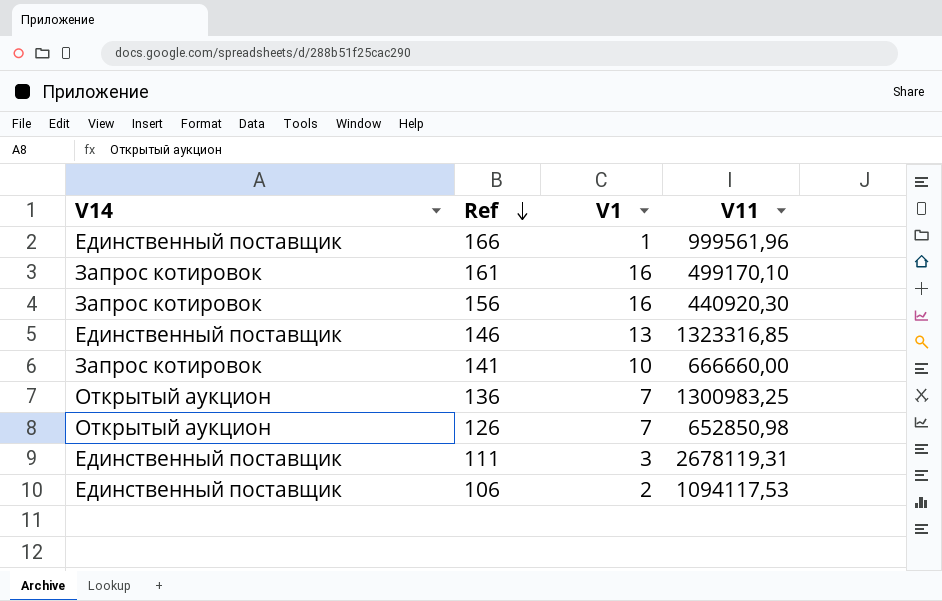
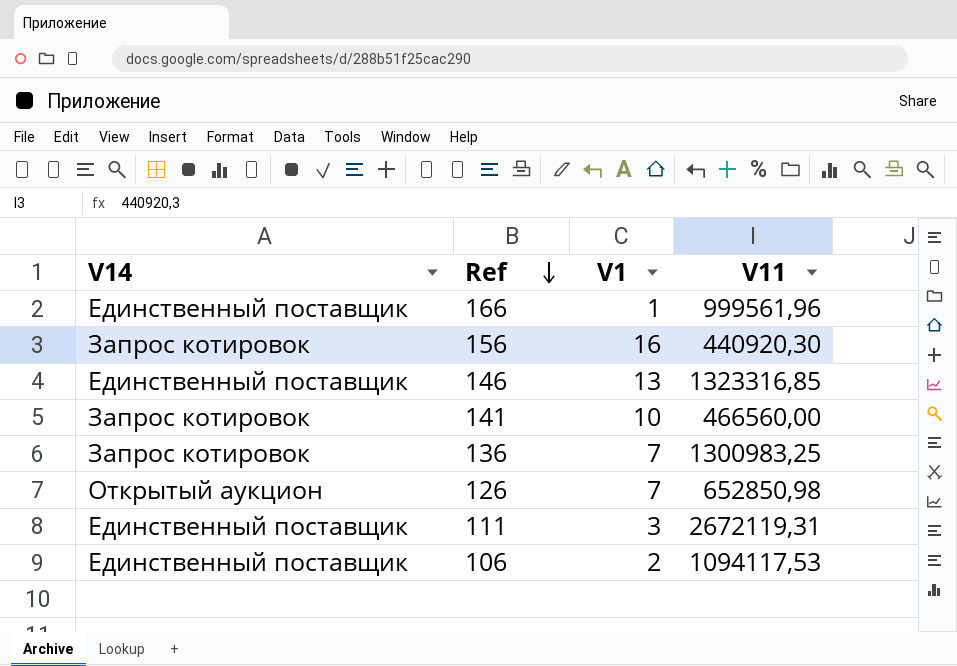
row 161: Запрос котировок | 16 | 499170,10 -> none
141 | V11: 666660,00 -> 466560,00
136 | V14: Открытый аукцион -> Запрос котировок
111 | V11: 2678119,31 -> 2672119,31

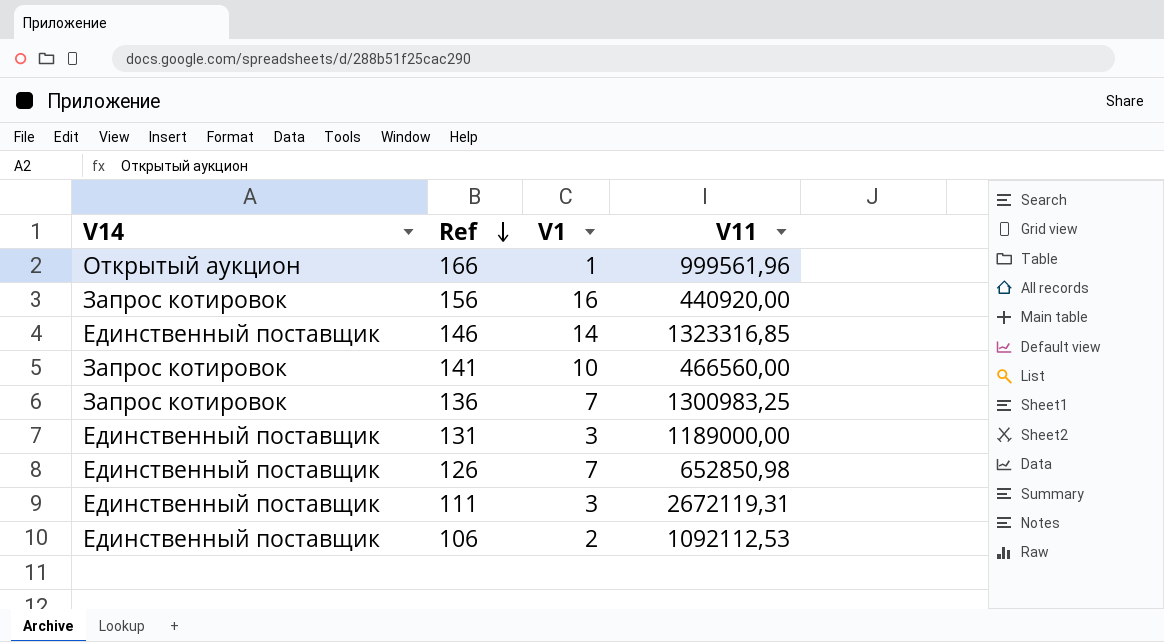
166 | V14: Единственный поставщик -> Открытый аукцион
156 | V11: 440920,30 -> 440920,00
146 | V1: 13 -> 14
row 131: none -> Единственный поставщик | 3 | 1189000,00
126 | V14: Открытый аукцион -> Единственный поставщик
106 | V11: 1094117,53 -> 1092112,53

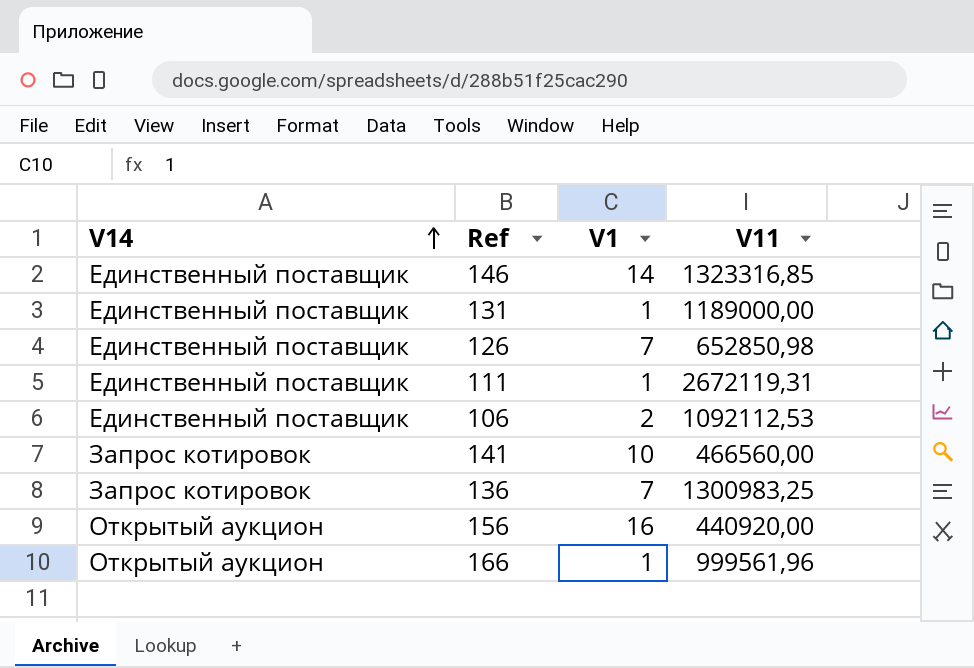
row order: Ref descending -> V14 ascending
131 | V1: 3 -> 1
111 | V1: 3 -> 1
156 | V14: Запрос котировок -> Открытый аукцион

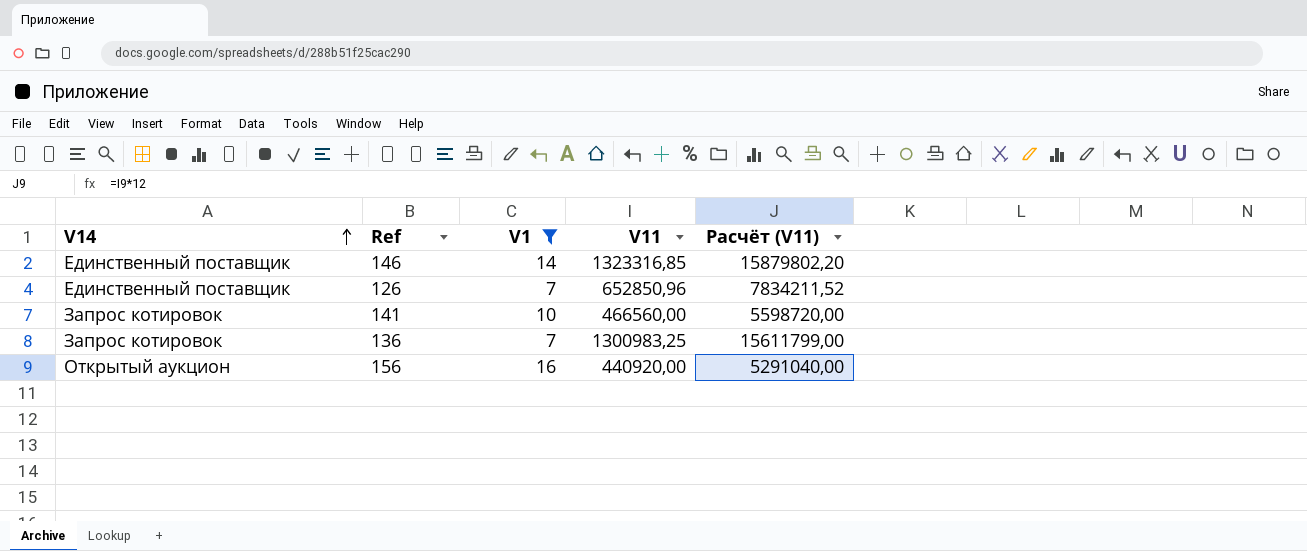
filter: none -> V1 >= 7
column Расчёт (V11) | formula: none -> [V11] * 12
126 | V11: 652850,98 -> 652850,96

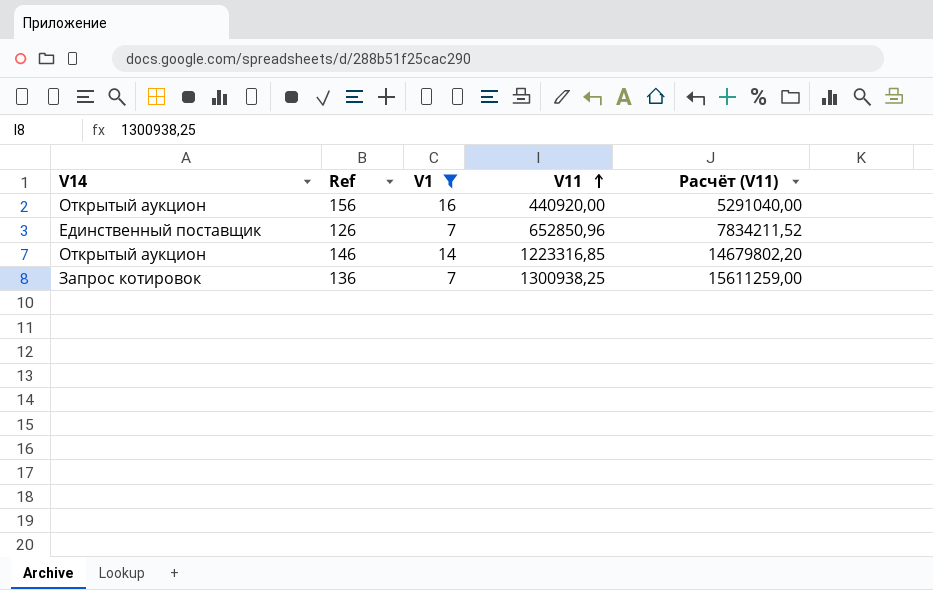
row order: V14 ascending -> V11 ascending
row 141: Запрос котировок | 10 | 466560,00 | 5598720,00 -> none
146 | V14: Единственный поставщик -> Открытый аукцион
146 | V11: 1323316,85 -> 1223316,85
146 | Расчёт (V11): 15879802,20 -> 14679802,20
136 | V11: 1300983,25 -> 1300938,25
136 | Расчёт (V11): 15611799,00 -> 15611259,00

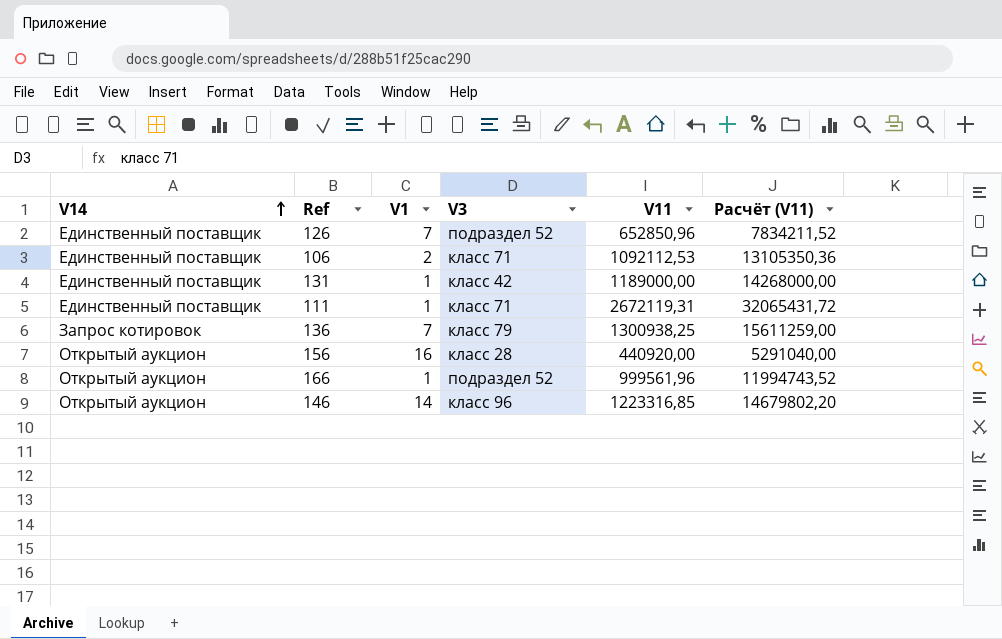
filter: V1 >= 7 -> none
row order: V11 ascending -> V14 ascending
column V3 | position: none -> 4

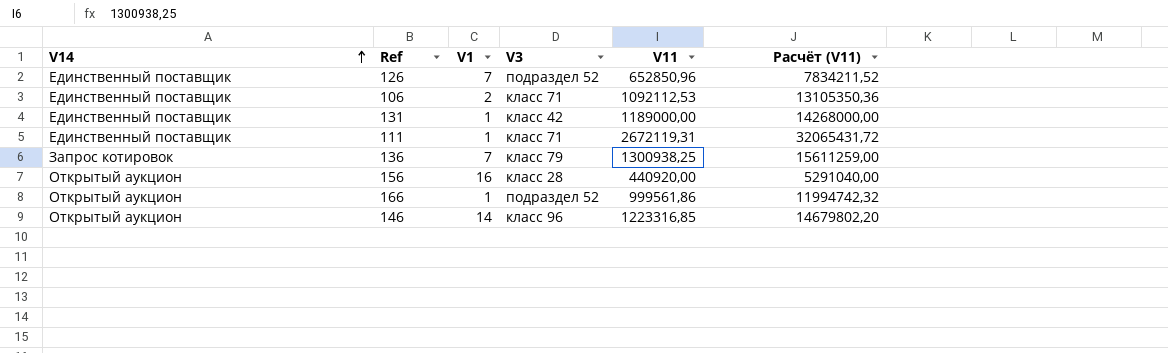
166 | V11: 999561,96 -> 999561,86
166 | Расчёт (V11): 11994743,52 -> 11994742,32

